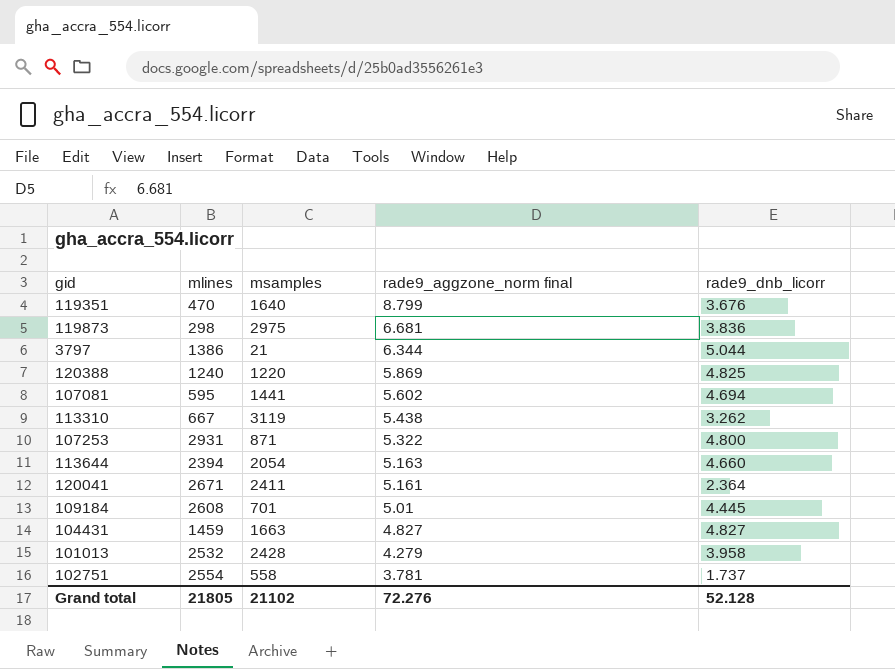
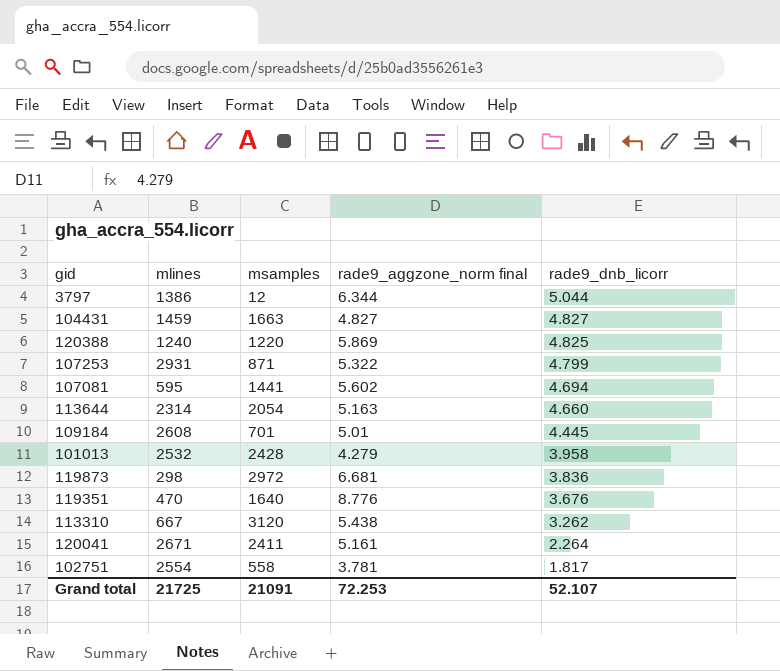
row order: rade9_aggzone_norm final descending -> rade9_dnb_licorr descending
3797 | msamples: 21 -> 12
107253 | rade9_dnb_licorr: 4.800 -> 4.799
113644 | mlines: 2394 -> 2314
119873 | msamples: 2975 -> 2972
119351 | rade9_aggzone_norm final: 8.799 -> 8.776
113310 | msamples: 3119 -> 3120
120041 | rade9_dnb_licorr: 2.364 -> 2.264
102751 | rade9_dnb_licorr: 1.737 -> 1.817
Grand total | mlines: 21805 -> 21725
Grand total | msamples: 21102 -> 21091
Grand total | rade9_aggzone_norm final: 72.276 -> 72.253
Grand total | rade9_dnb_licorr: 52.128 -> 52.107

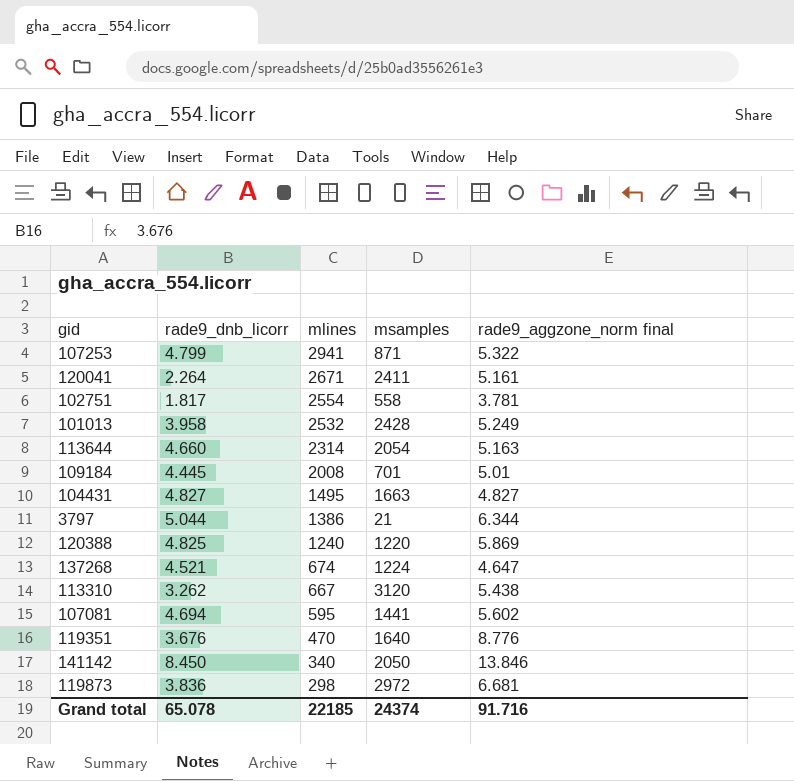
row order: rade9_dnb_licorr descending -> mlines descending
column rade9_dnb_licorr | position: 5 -> 2
107253 | mlines: 2931 -> 2941
101013 | rade9_aggzone_norm final: 4.279 -> 5.249
109184 | mlines: 2608 -> 2008
104431 | mlines: 1459 -> 1495
3797 | msamples: 12 -> 21
row 137268: none -> 4.521 | 674 | 1224 | 4.647
row 141142: none -> 8.450 | 340 | 2050 | 13.846
Grand total | rade9_dnb_licorr: 52.107 -> 65.078
Grand total | mlines: 21725 -> 22185
Grand total | msamples: 21091 -> 24374
Grand total | rade9_aggzone_norm final: 72.253 -> 91.716

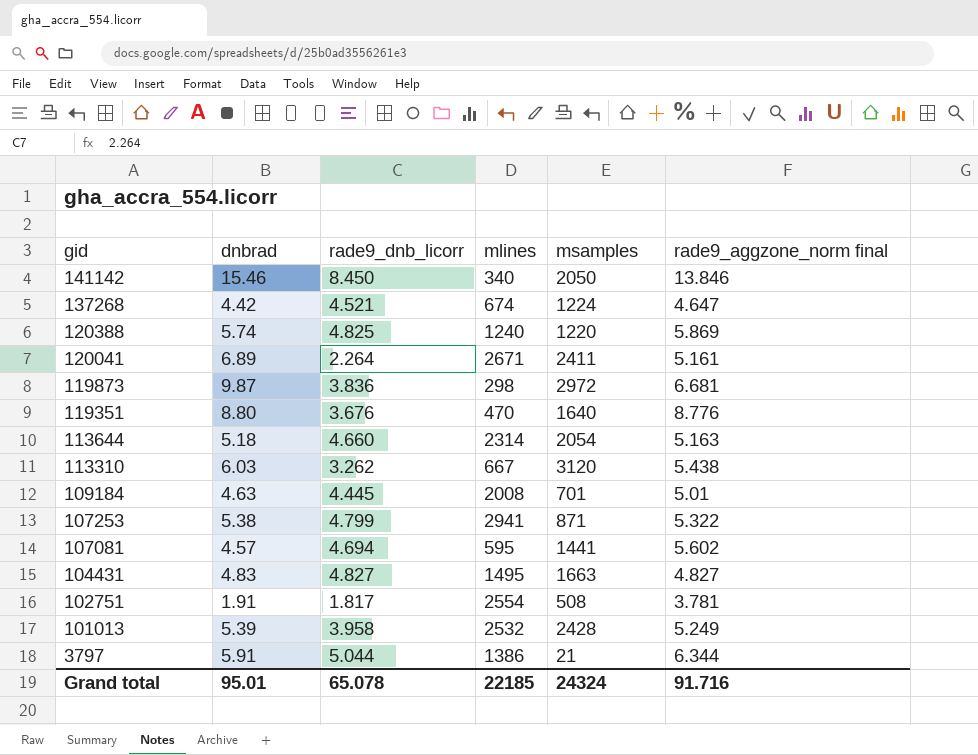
row order: mlines descending -> gid descending
column dnbrad | position: none -> 2
102751 | msamples: 558 -> 508
Grand total | msamples: 24374 -> 24324

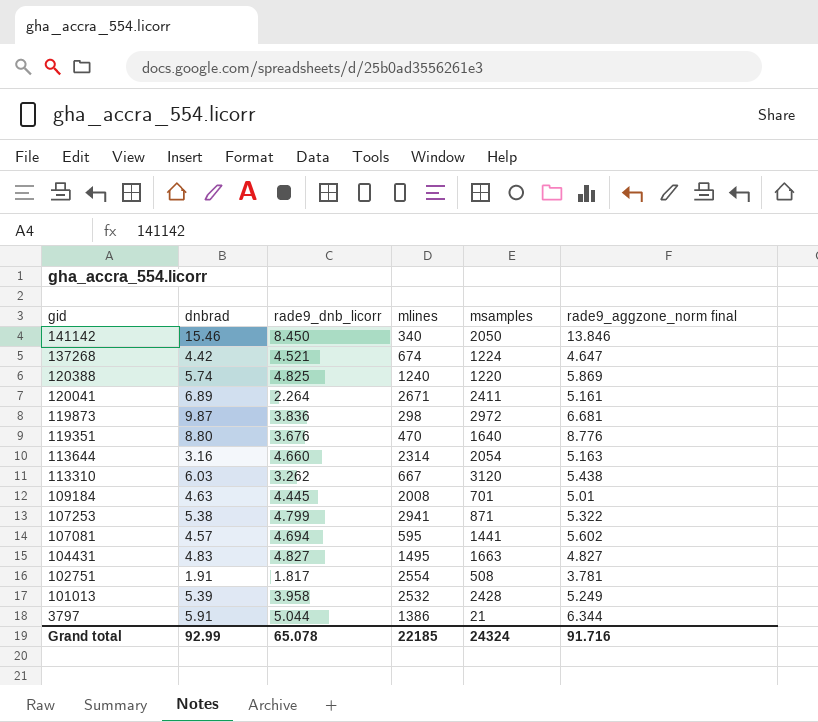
113644 | dnbrad: 5.18 -> 3.16
Grand total | dnbrad: 95.01 -> 92.99

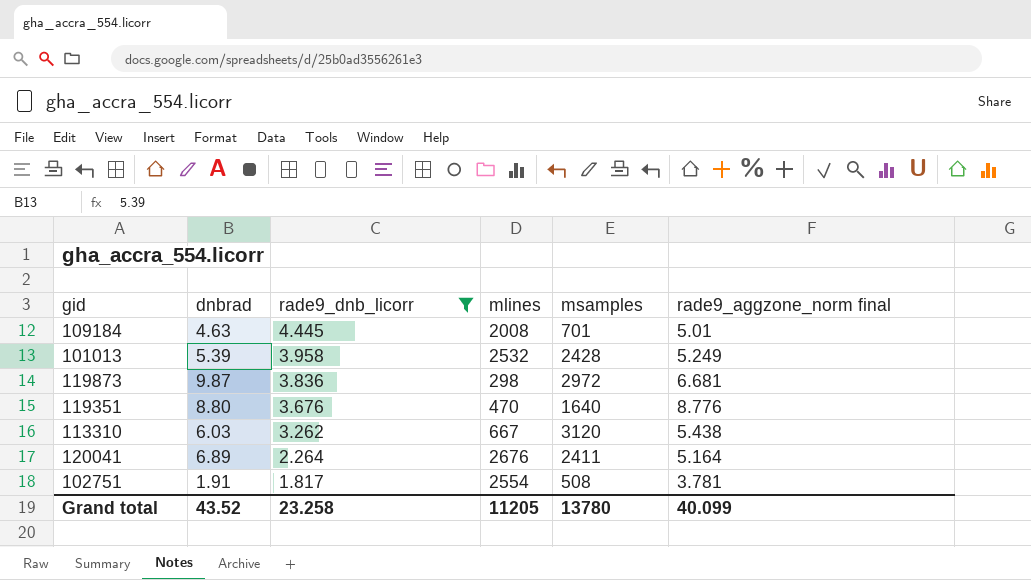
filter: none -> rade9_dnb_licorr <= 4.445
row order: gid descending -> rade9_dnb_licorr descending
120041 | mlines: 2671 -> 2676
120041 | rade9_aggzone_norm final: 5.161 -> 5.164
Grand total | dnbrad: 92.99 -> 43.52
Grand total | rade9_dnb_licorr: 65.078 -> 23.258
Grand total | mlines: 22185 -> 11205
Grand total | msamples: 24324 -> 13780
Grand total | rade9_aggzone_norm final: 91.716 -> 40.099

